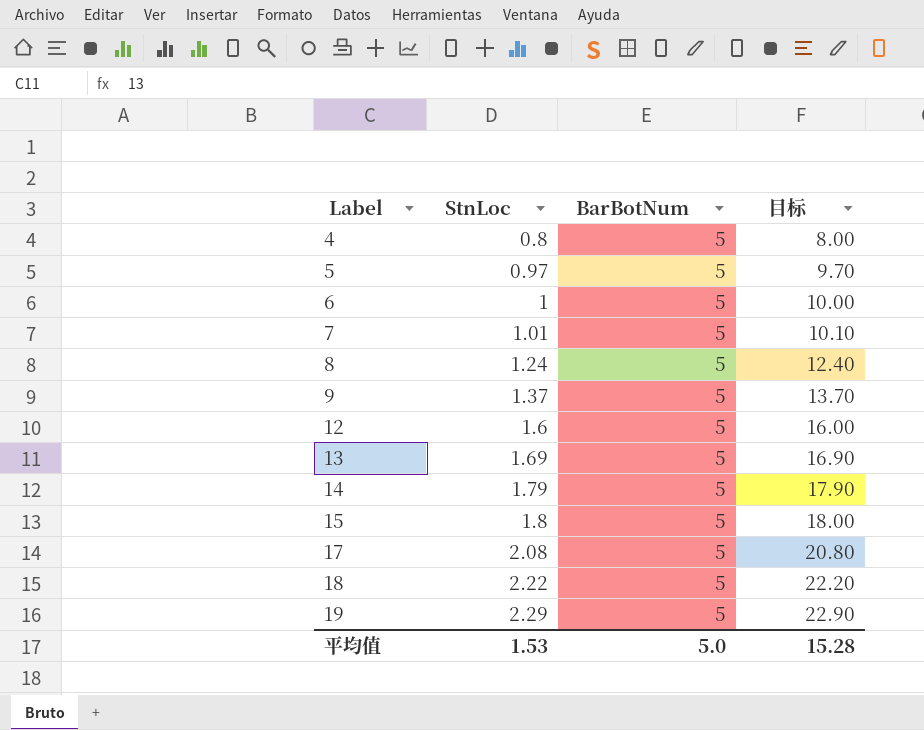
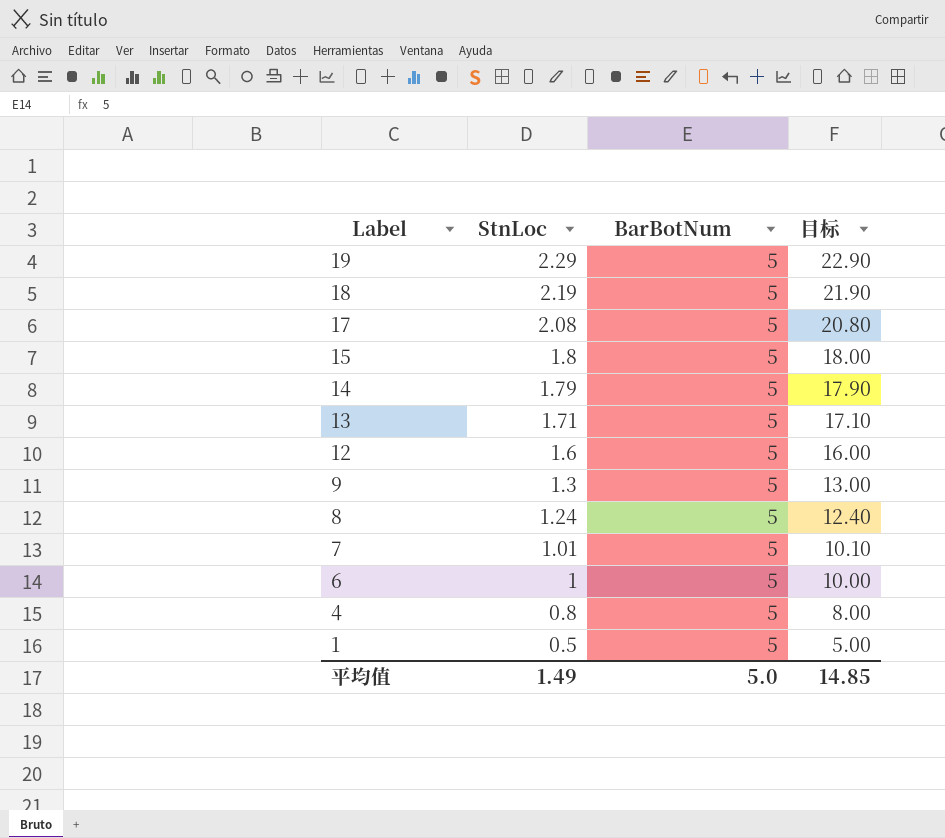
row order: Label ascending -> Label descending
row 5: 0.97 | 5 | 9.70 -> none
18 | StnLoc: 2.22 -> 2.19
18 | 目标: 22.20 -> 21.90
13 | StnLoc: 1.69 -> 1.71
13 | 目标: 16.90 -> 17.10
9 | StnLoc: 1.37 -> 1.3
9 | 目标: 13.70 -> 13.00
row 1: none -> 0.5 | 5 | 5.00
平均值 | StnLoc: 1.53 -> 1.49
平均值 | 目标: 15.28 -> 14.85

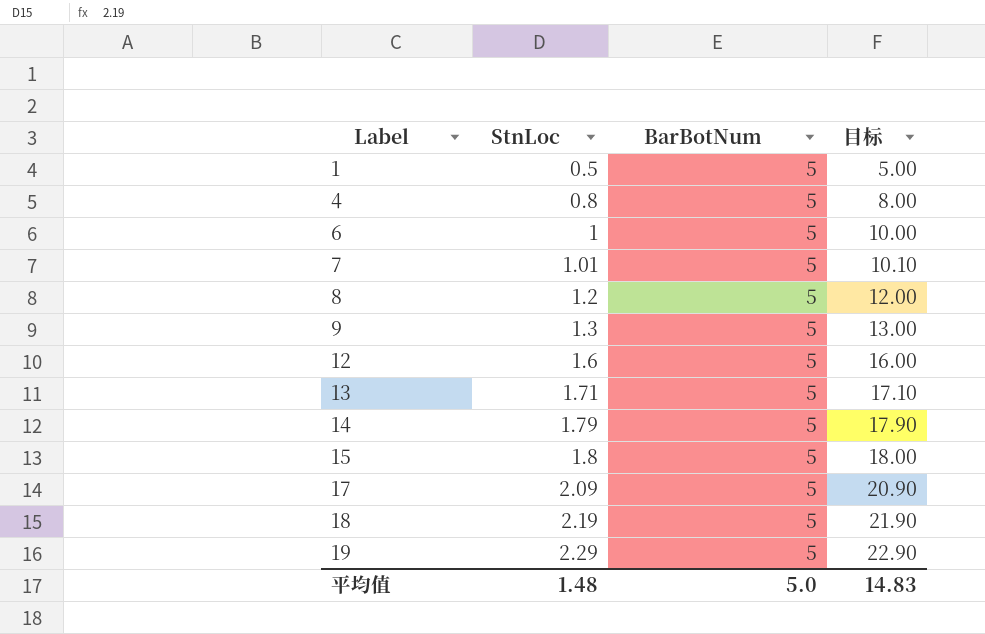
row order: Label descending -> Label ascending
8 | StnLoc: 1.24 -> 1.2
8 | 目标: 12.40 -> 12.00
17 | StnLoc: 2.08 -> 2.09
17 | 目标: 20.80 -> 20.90
平均值 | StnLoc: 1.49 -> 1.48
平均值 | 目标: 14.85 -> 14.83

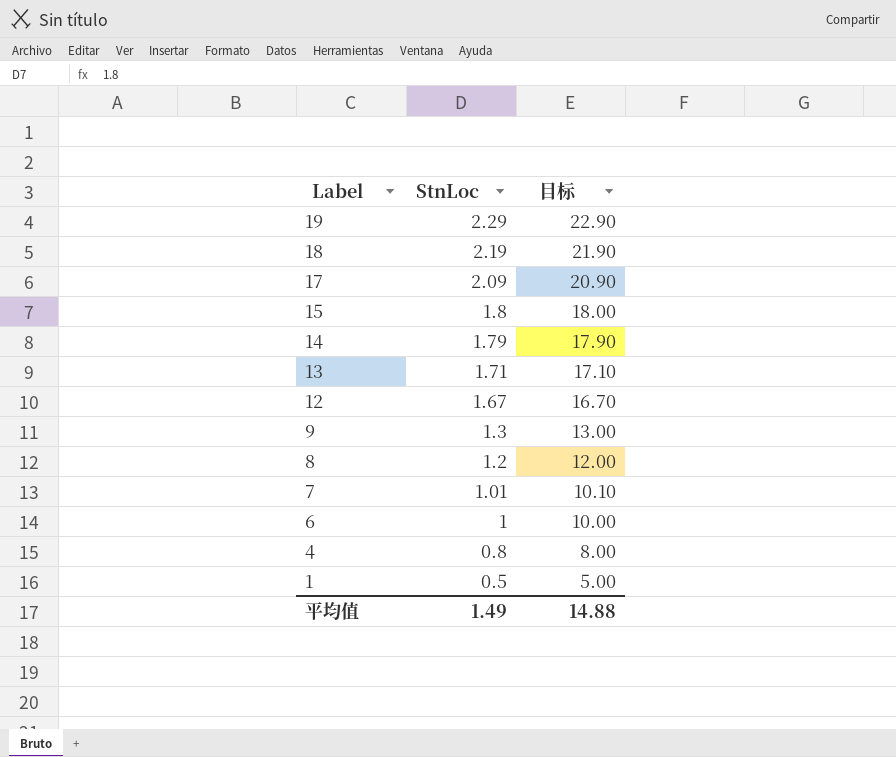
row order: Label ascending -> Label descending
column BarBotNum | position: 3 -> none
12 | StnLoc: 1.6 -> 1.67
12 | 目标: 16.00 -> 16.70
平均值 | StnLoc: 1.48 -> 1.49
平均值 | 目标: 14.83 -> 14.88

